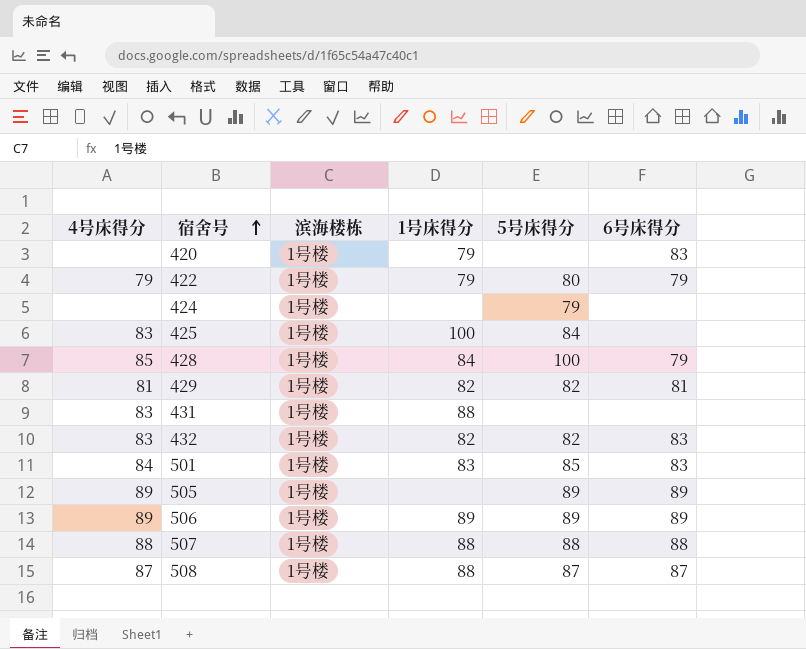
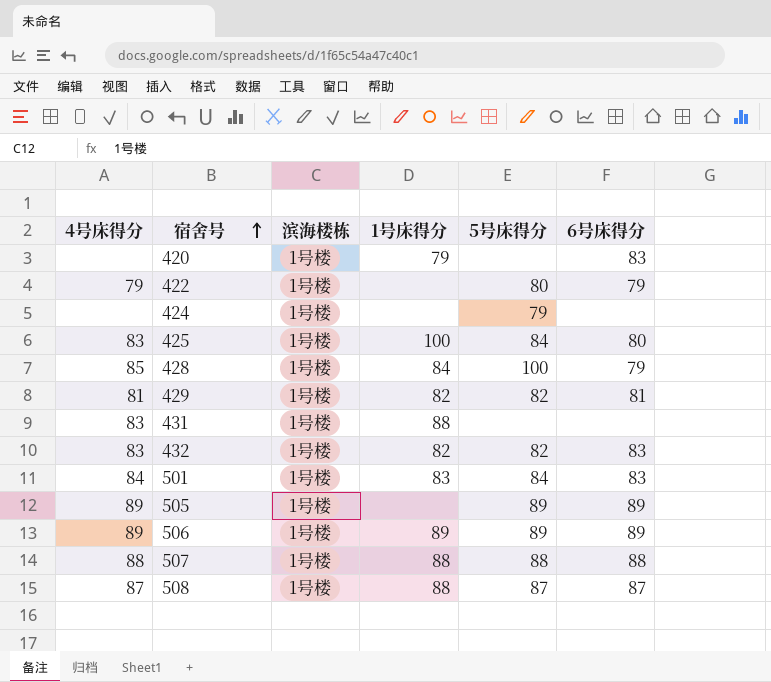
422 | 1号床得分: 79 -> none
425 | 6号床得分: none -> 80
501 | 5号床得分: 85 -> 84

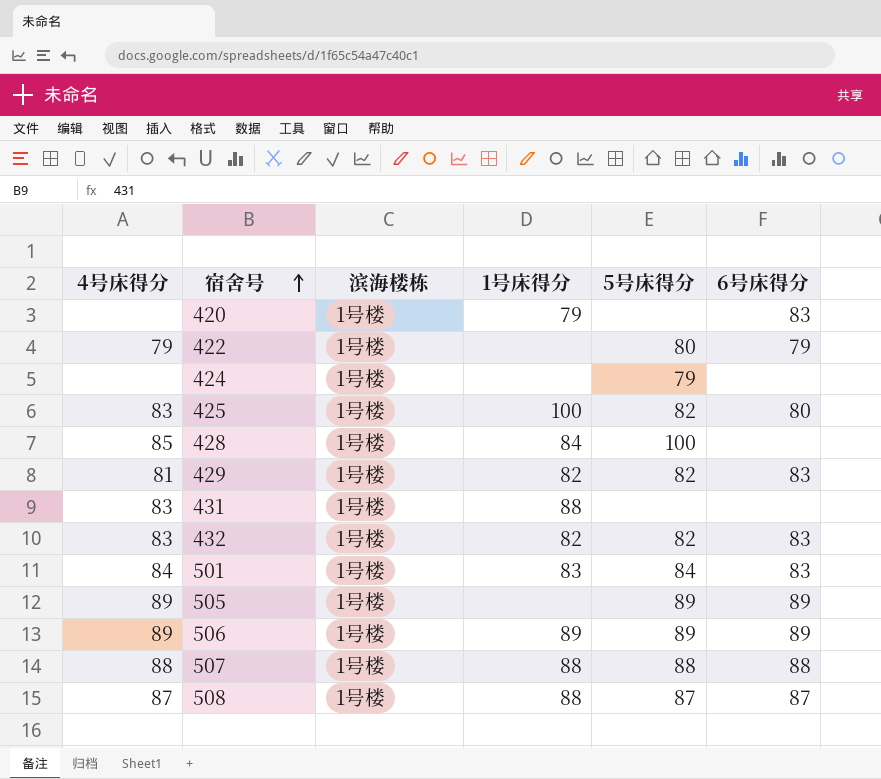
425 | 5号床得分: 84 -> 82
428 | 6号床得分: 79 -> none
429 | 6号床得分: 81 -> 83

